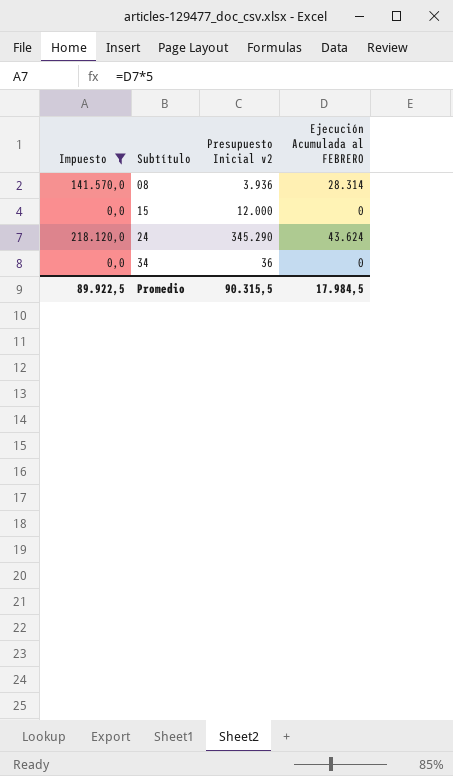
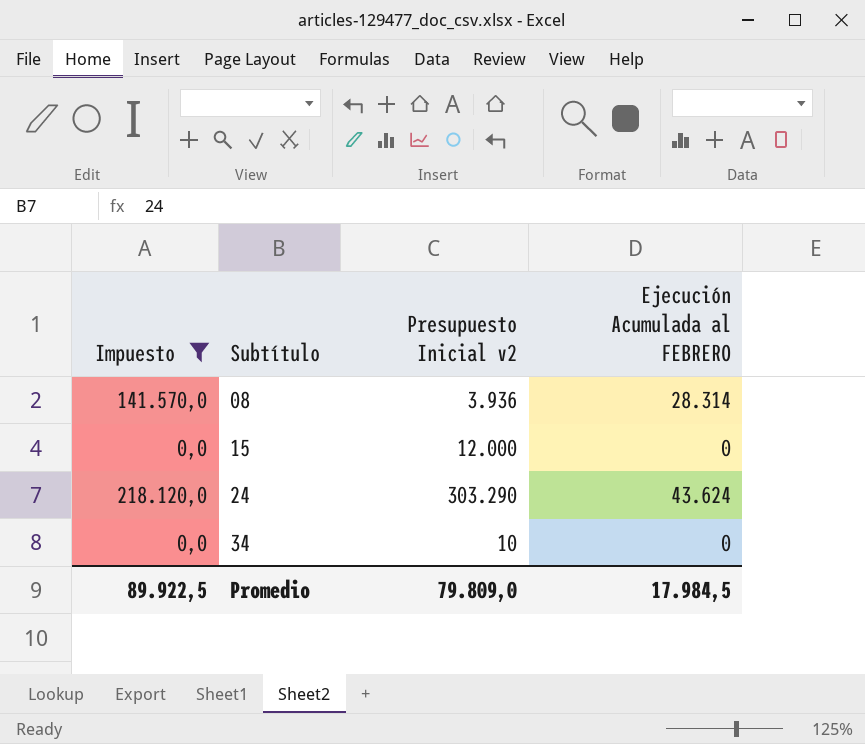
24 | Presupuesto Inicial v2: 345.290 -> 303.290
34 | Presupuesto Inicial v2: 36 -> 10
Promedio | Presupuesto Inicial v2: 90.315,5 -> 79.809,0

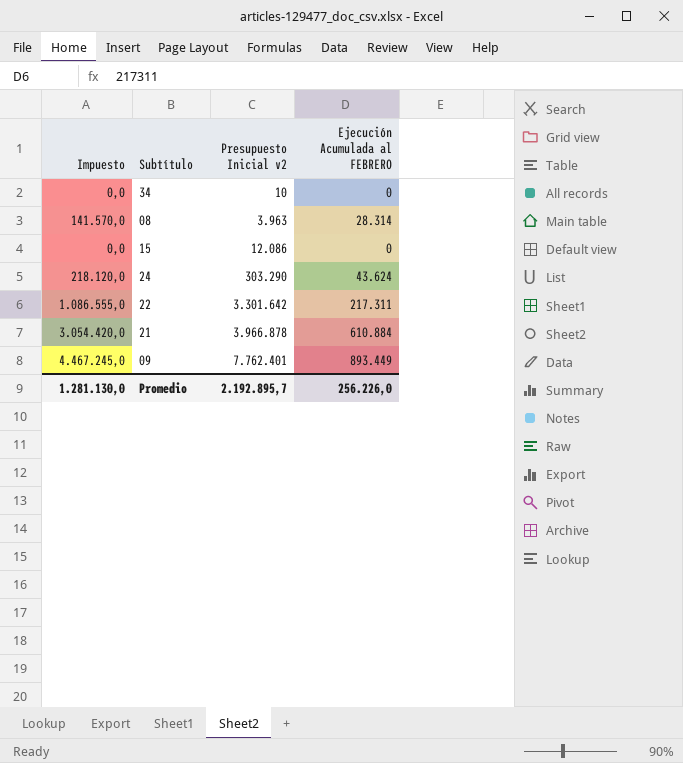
filter: Impuesto <= 218.120,0 -> none
row order: Subtítulo ascending -> Presupuesto Inicial v2 ascending
08 | Presupuesto Inicial v2: 3.936 -> 3.963
15 | Presupuesto Inicial v2: 12.000 -> 12.086
Promedio | Impuesto: 89.922,5 -> 1.281.130,0
Promedio | Presupuesto Inicial v2: 79.809,0 -> 2.192.895,7
Promedio | Ejecución Acumulada al FEBRERO: 17.984,5 -> 256.226,0

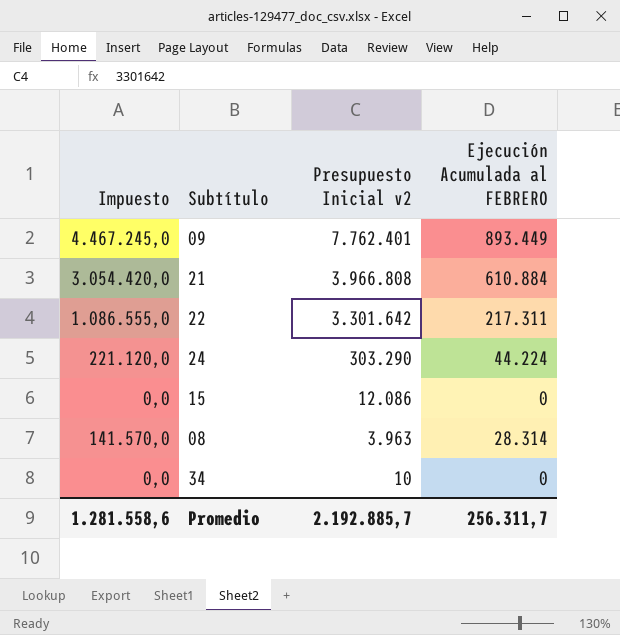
row order: Presupuesto Inicial v2 ascending -> Presupuesto Inicial v2 descending
21 | Presupuesto Inicial v2: 3.966.878 -> 3.966.808
24 | Impuesto: 218.120,0 -> 221.120,0
24 | Ejecución Acumulada al FEBRERO: 43.624 -> 44.224
Promedio | Impuesto: 1.281.130,0 -> 1.281.558,6
Promedio | Presupuesto Inicial v2: 2.192.895,7 -> 2.192.885,7
Promedio | Ejecución Acumulada al FEBRERO: 256.226,0 -> 256.311,7

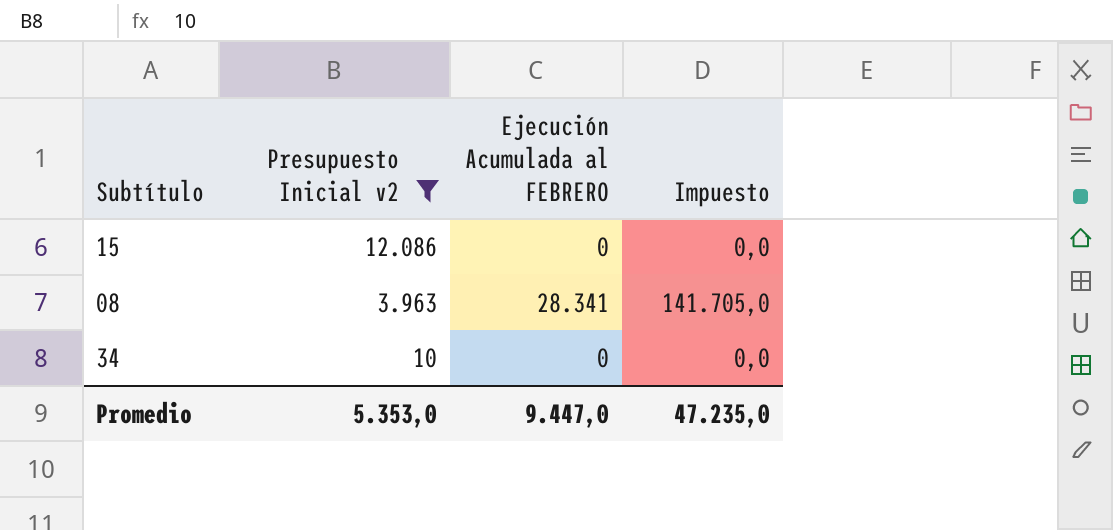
filter: none -> Presupuesto Inicial v2 <= 12.086
column Impuesto | position: 1 -> 4
08 | Ejecución Acumulada al FEBRERO: 28.314 -> 28.341
08 | Impuesto: 141.570,0 -> 141.705,0
Promedio | Presupuesto Inicial v2: 2.192.885,7 -> 5.353,0
Promedio | Ejecución Acumulada al FEBRERO: 256.311,7 -> 9.447,0
Promedio | Impuesto: 1.281.558,6 -> 47.235,0

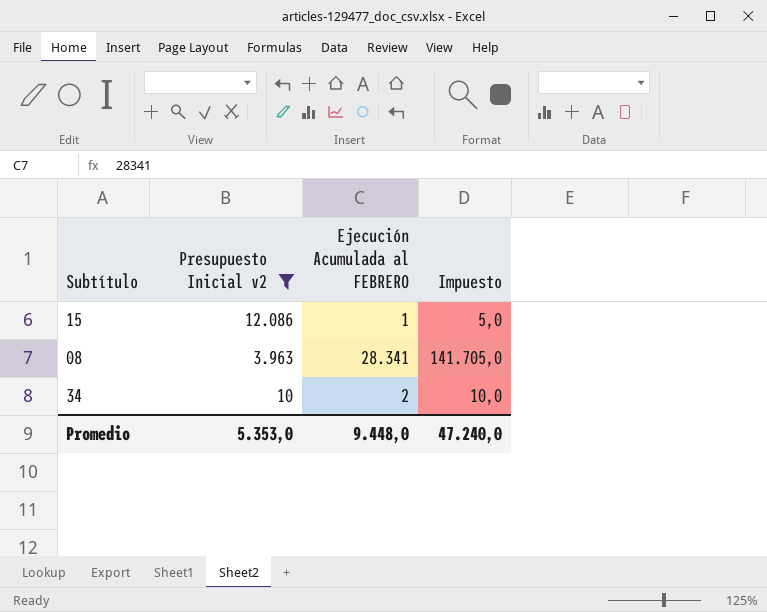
15 | Ejecución Acumulada al FEBRERO: 0 -> 1
15 | Impuesto: 0,0 -> 5,0
34 | Ejecución Acumulada al FEBRERO: 0 -> 2
34 | Impuesto: 0,0 -> 10,0
Promedio | Ejecución Acumulada al FEBRERO: 9.447,0 -> 9.448,0
Promedio | Impuesto: 47.235,0 -> 47.240,0

